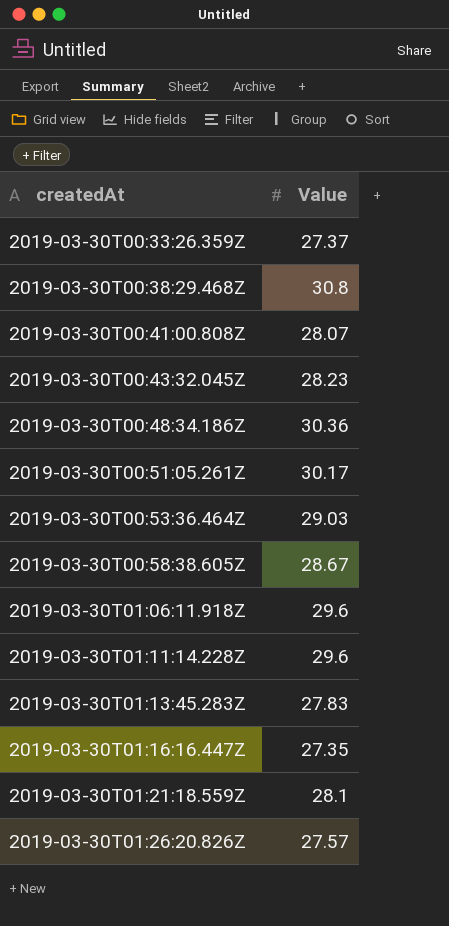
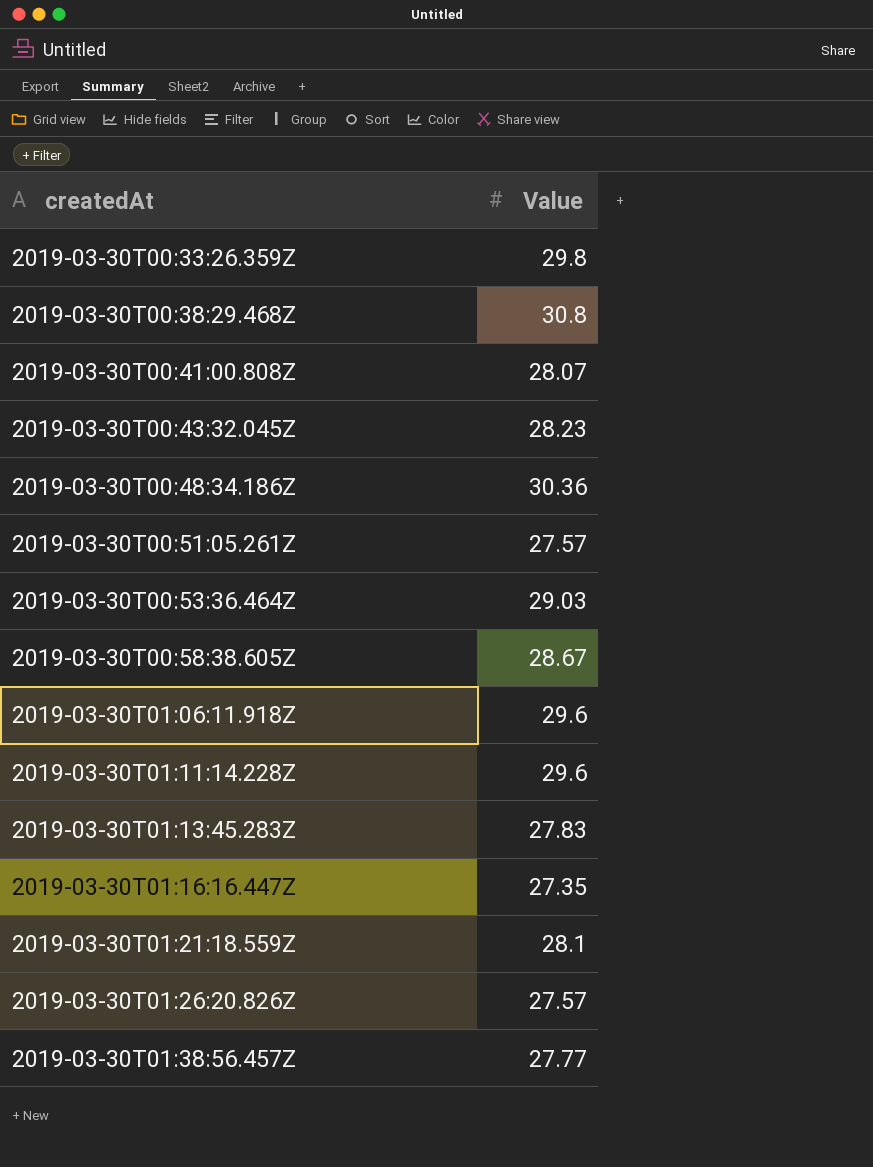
2019-03-30T00:33:26.359Z | Value: 27.37 -> 29.8
2019-03-30T00:51:05.261Z | Value: 30.17 -> 27.57
row 2019-03-30T01:38:56.457Z: none -> 27.77

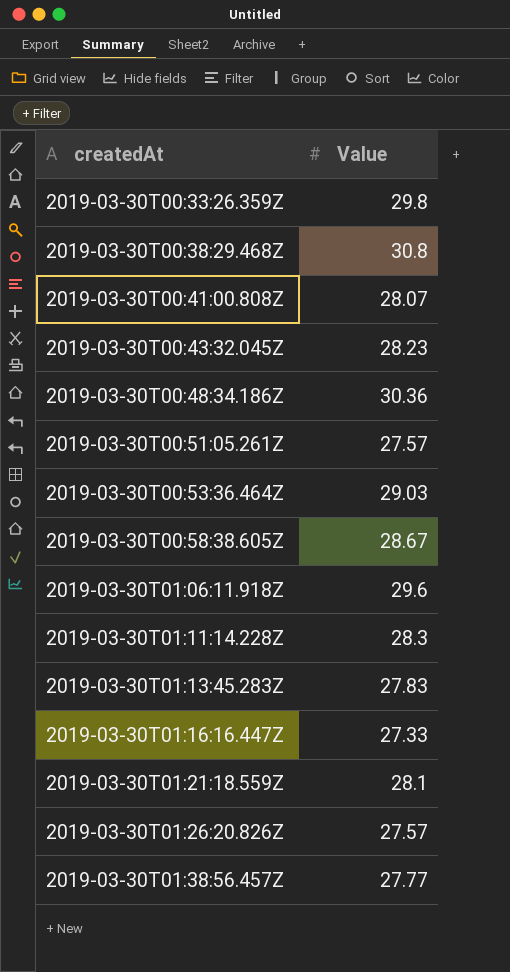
2019-03-30T01:11:14.228Z | Value: 29.6 -> 28.3
2019-03-30T01:16:16.447Z | Value: 27.35 -> 27.33

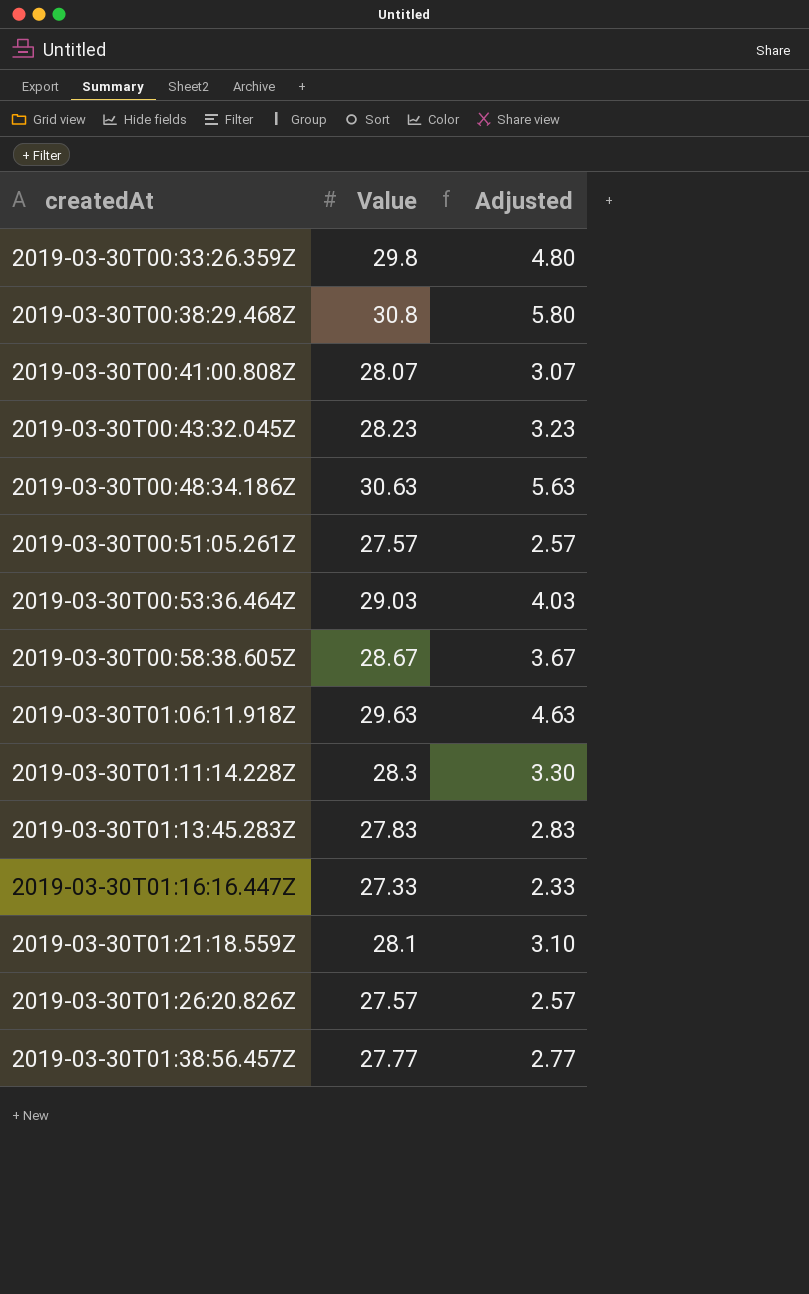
column Adjusted | formula: none -> [Value] - 25
2019-03-30T00:48:34.186Z | Value: 30.36 -> 30.63
2019-03-30T01:06:11.918Z | Value: 29.6 -> 29.63

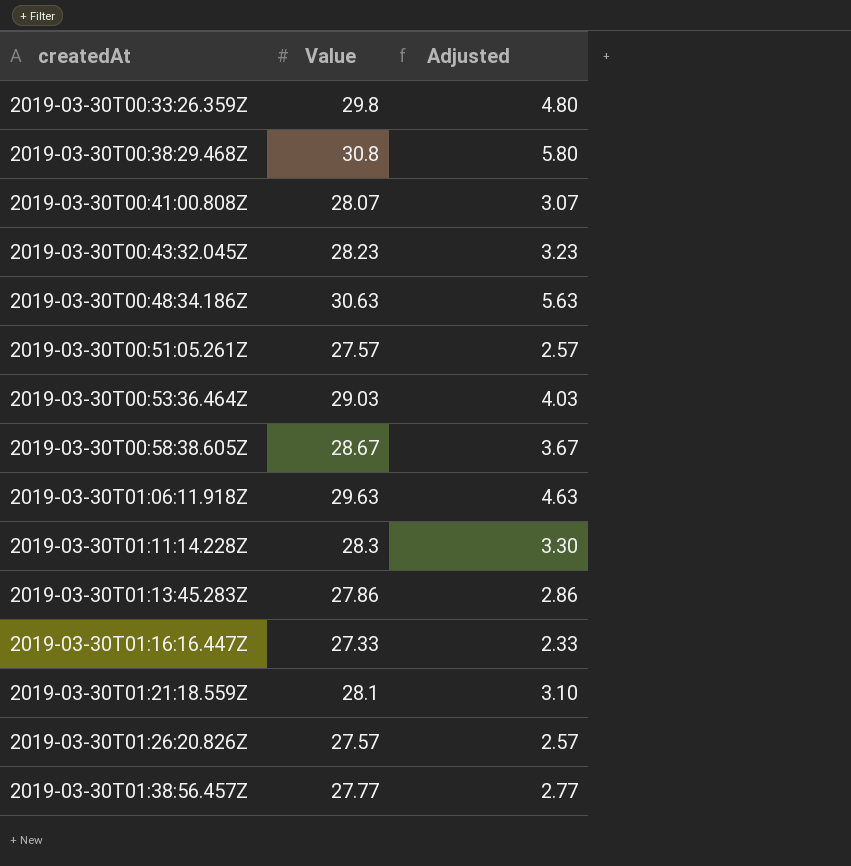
2019-03-30T01:13:45.283Z | Value: 27.83 -> 27.86
2019-03-30T01:13:45.283Z | Adjusted: 2.83 -> 2.86

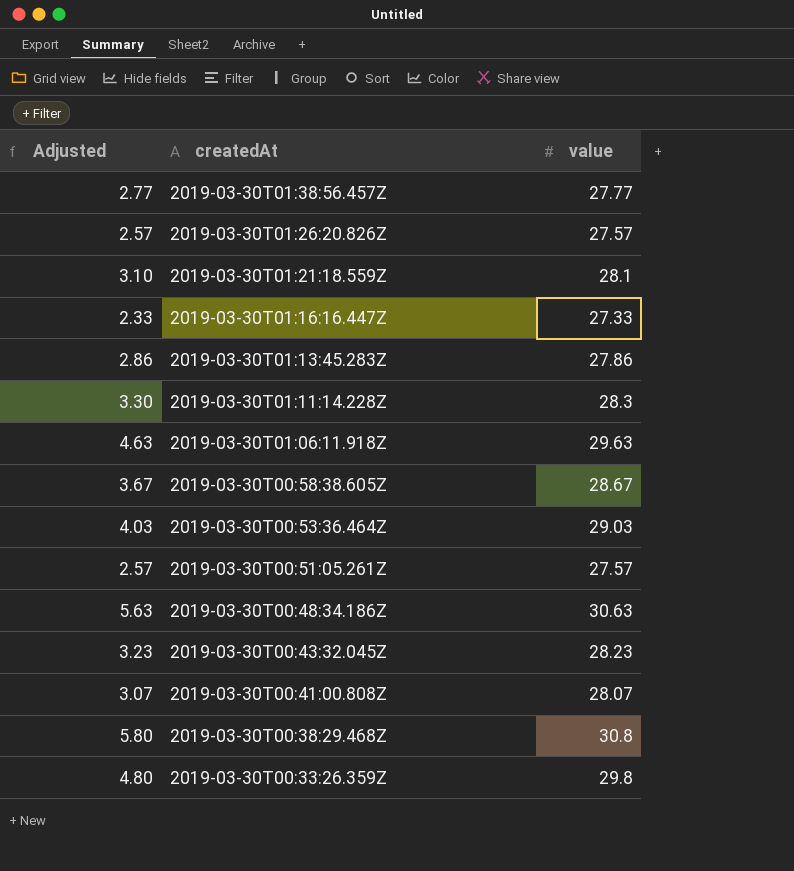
row order: createdAt ascending -> createdAt descending
column Adjusted | position: 3 -> 1
column name: Value -> value

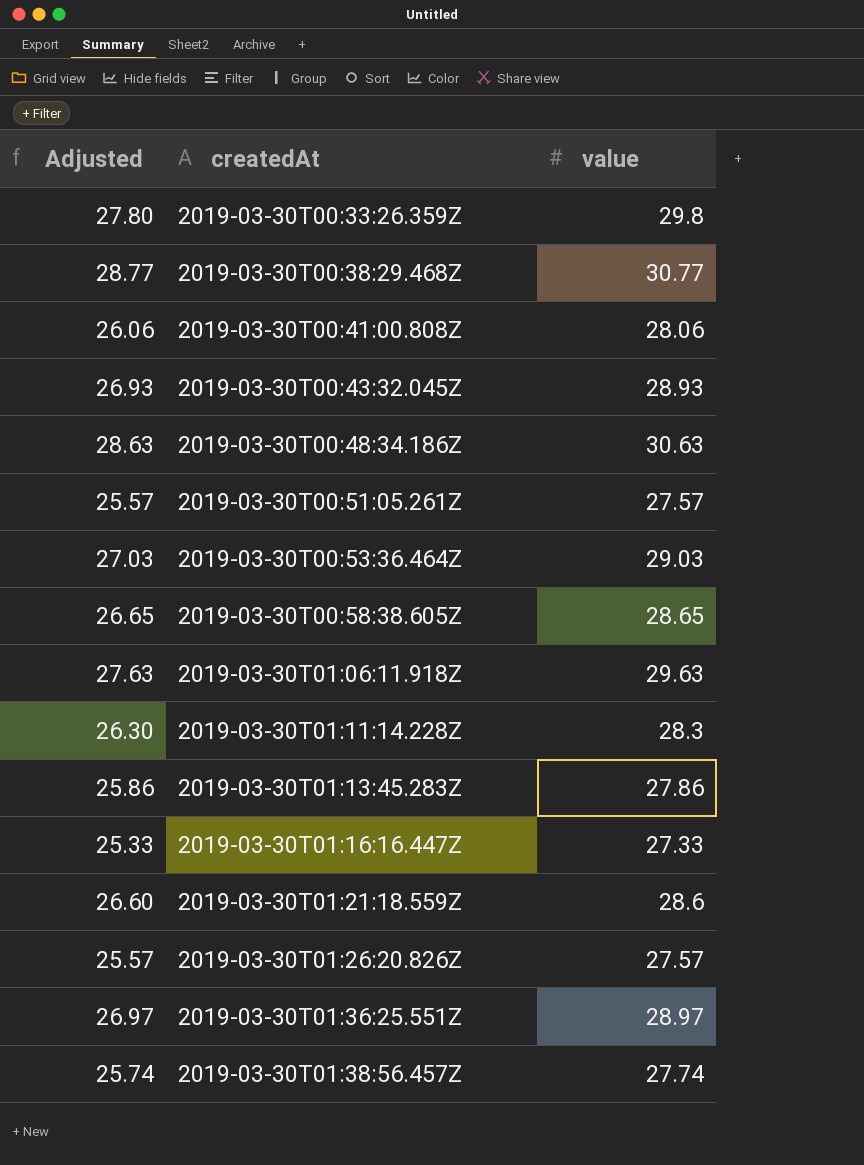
row order: createdAt descending -> createdAt ascending
column Adjusted | formula: [value] - 25 -> [value] - 2
2019-03-30T00:38:29.468Z | value: 30.8 -> 30.77
2019-03-30T00:41:00.808Z | value: 28.07 -> 28.06
2019-03-30T00:43:32.045Z | value: 28.23 -> 28.93
2019-03-30T00:58:38.605Z | value: 28.67 -> 28.65
2019-03-30T01:21:18.559Z | value: 28.1 -> 28.6
row 2019-03-30T01:36:25.551Z: none -> 26.97 | 28.97
2019-03-30T01:38:56.457Z | value: 27.77 -> 27.74

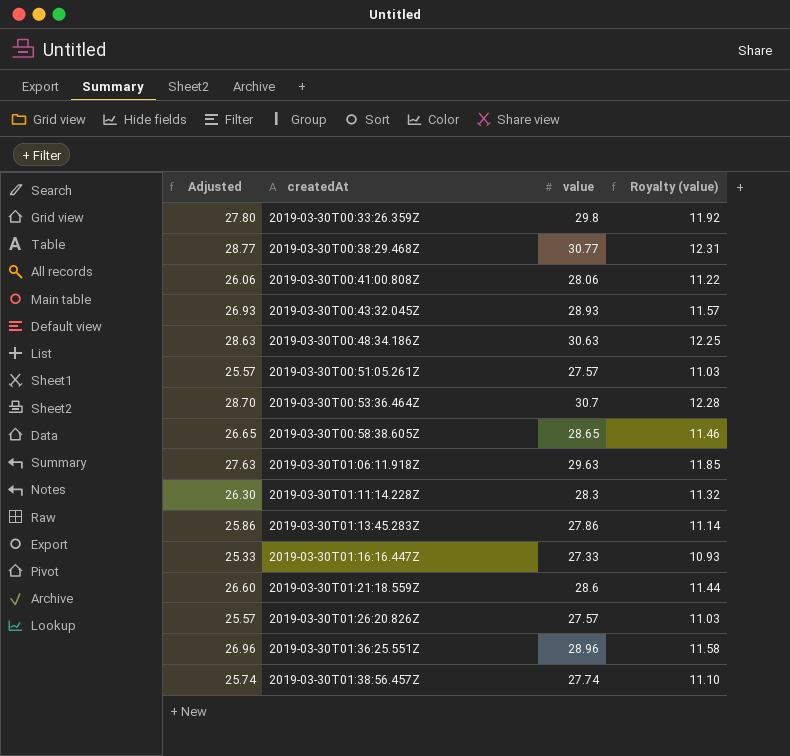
column Royalty (value) | formula: none -> [value] * 0.4
2019-03-30T00:53:36.464Z | Adjusted: 27.03 -> 28.70
2019-03-30T00:53:36.464Z | value: 29.03 -> 30.7
2019-03-30T01:36:25.551Z | Adjusted: 26.97 -> 26.96
2019-03-30T01:36:25.551Z | value: 28.97 -> 28.96

